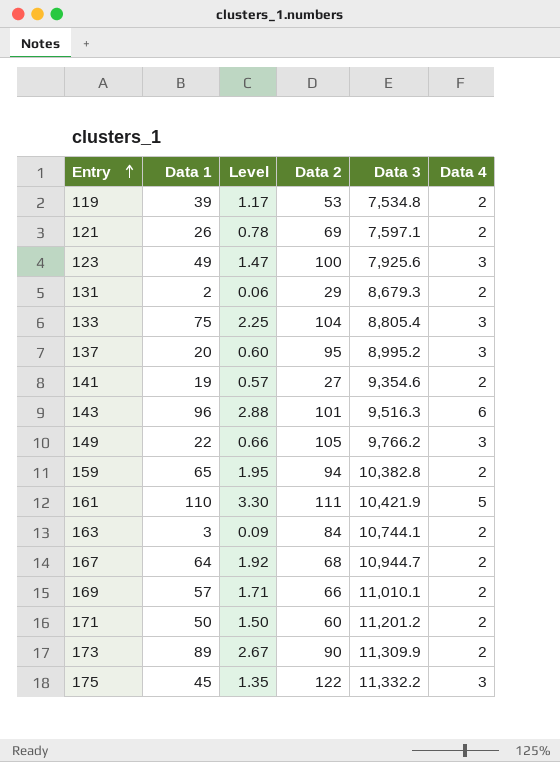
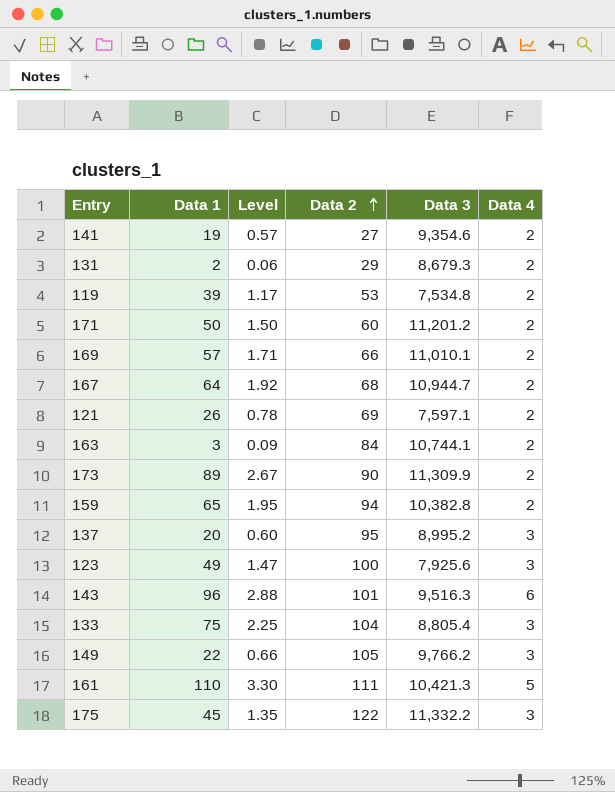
row order: Entry ascending -> Data 2 ascending
161 | Data 3: 10,421.9 -> 10,421.3

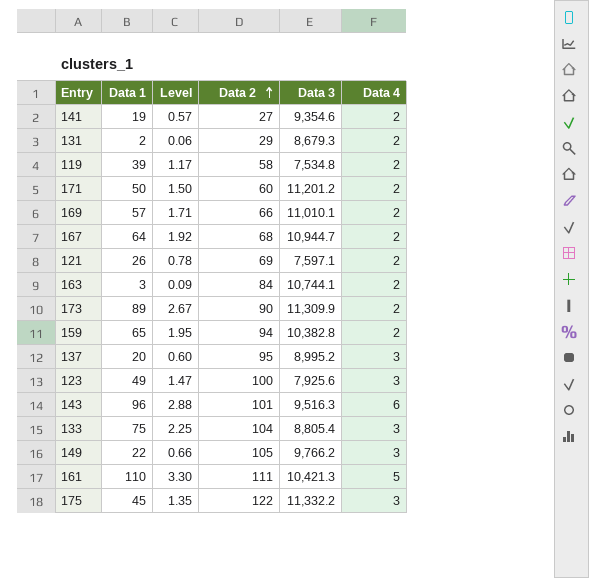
119 | Data 2: 53 -> 58

